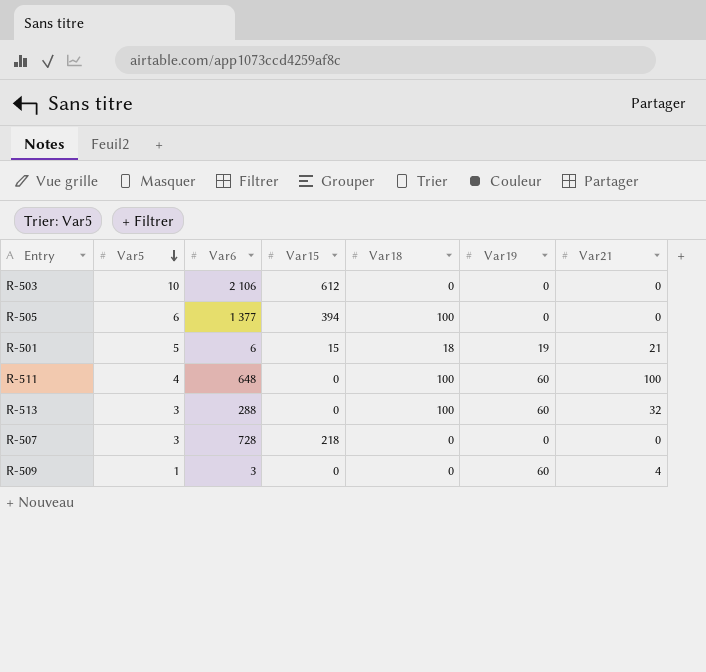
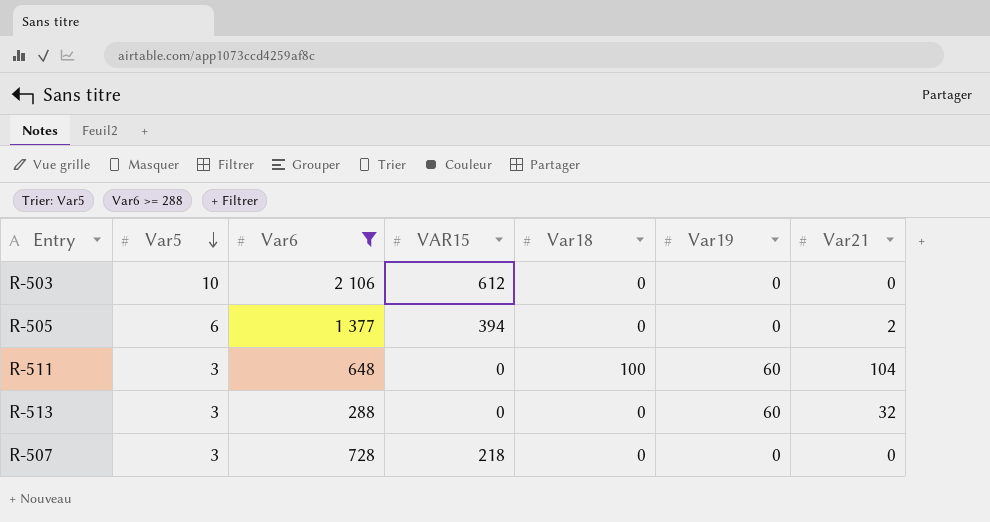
filter: none -> Var6 >= 288
column name: Var15 -> VAR15
R-505 | Var18: 100 -> 0
R-505 | Var21: 0 -> 2
R-511 | Var5: 4 -> 3
R-511 | Var21: 100 -> 104
R-513 | Var18: 100 -> 0

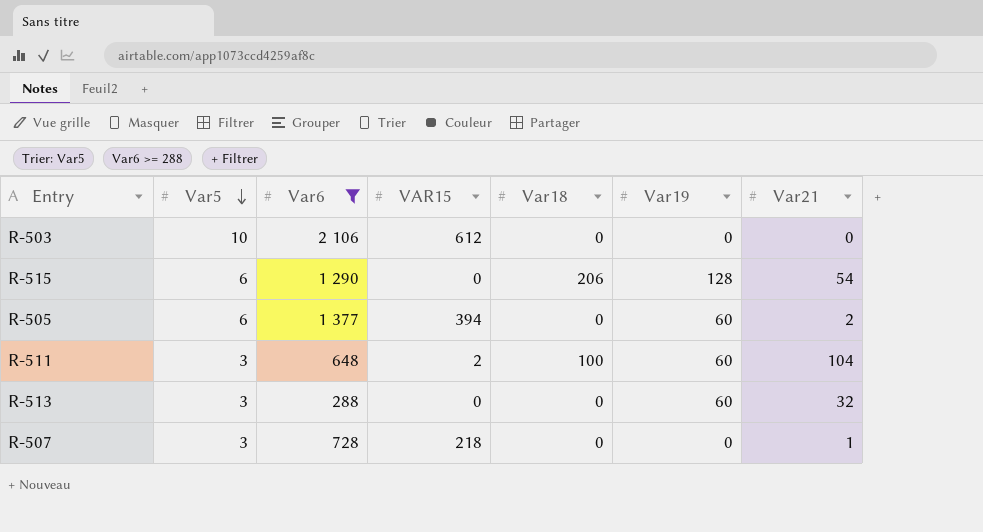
row R-515: none -> 6 | 1 290 | 0 | 206 | 128 | 54
R-505 | Var19: 0 -> 60
R-511 | VAR15: 0 -> 2
R-507 | Var21: 0 -> 1

